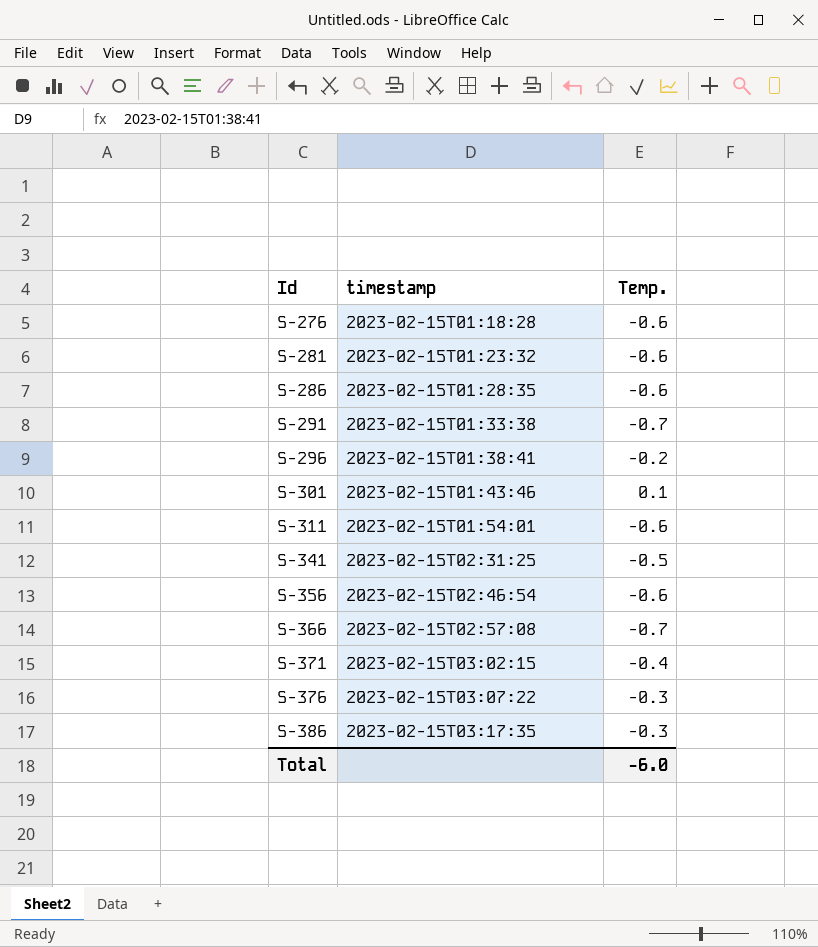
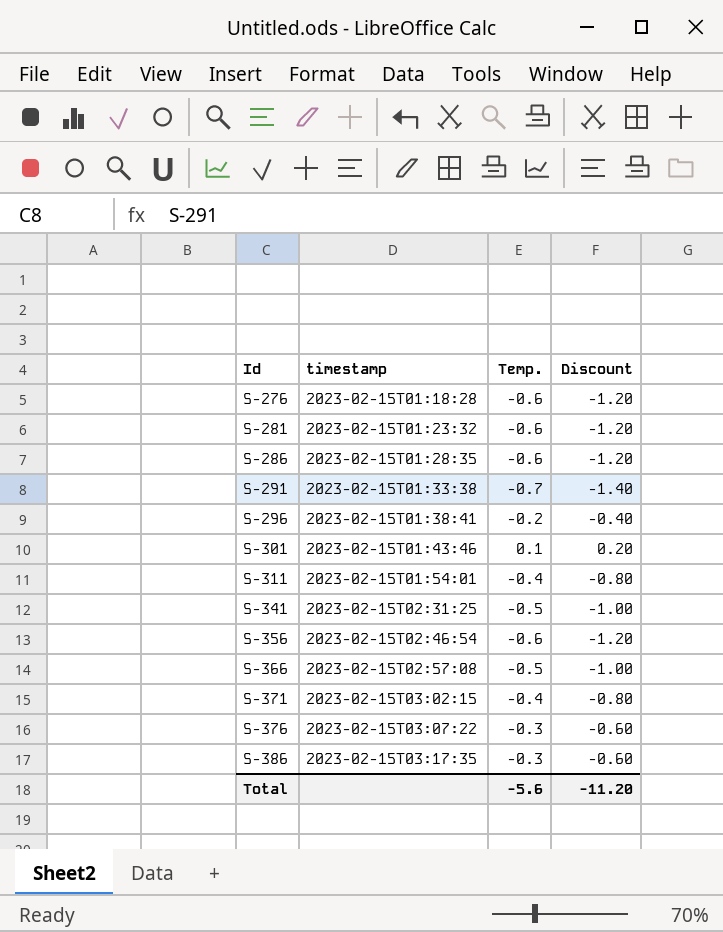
column Discount | formula: none -> [Temp.] * 2
S-311 | Temp.: -0.6 -> -0.4
S-366 | Temp.: -0.7 -> -0.5
Total | Temp.: -6.0 -> -5.6

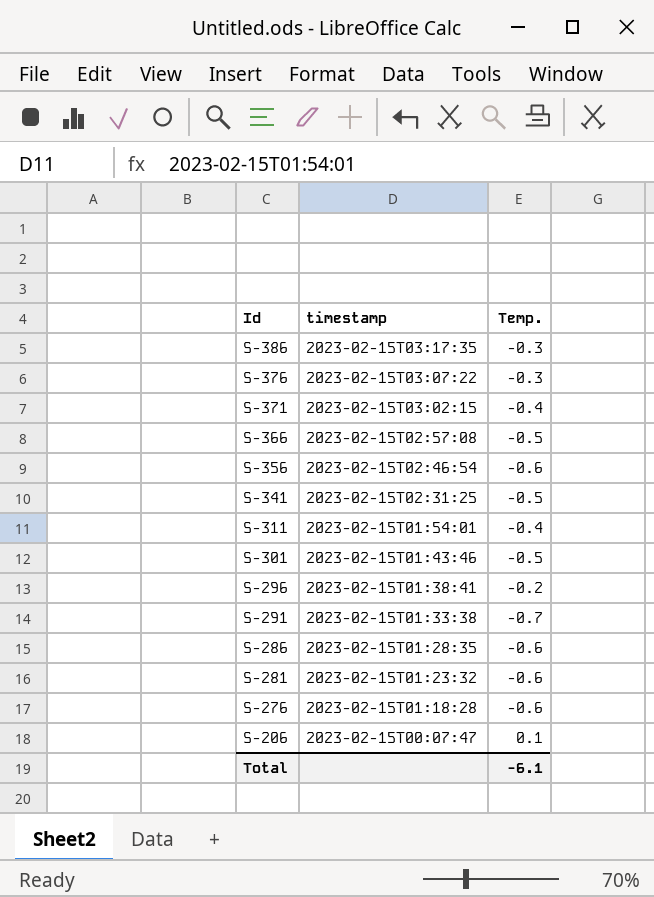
row order: Id ascending -> Id descending
column Discount | formula: [Temp.] * 2 -> none
S-301 | Temp.: 0.1 -> -0.5
row S-206: none -> 2023-02-15T00:07:47 | 0.1
Total | Temp.: -5.6 -> -6.1

